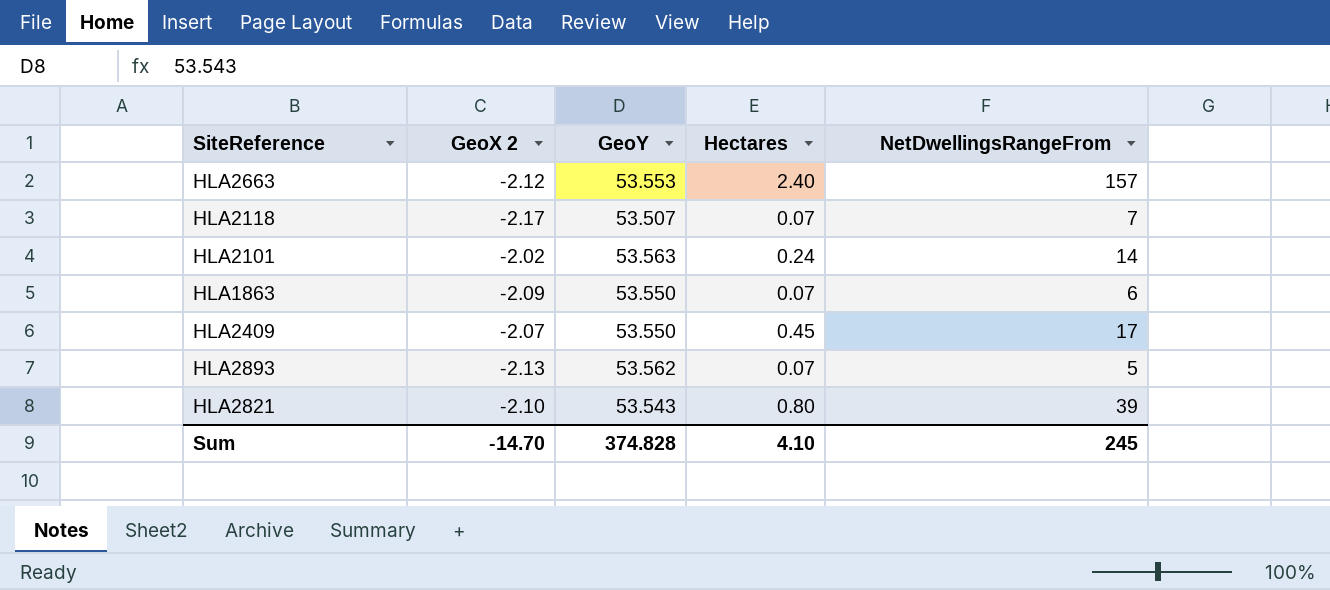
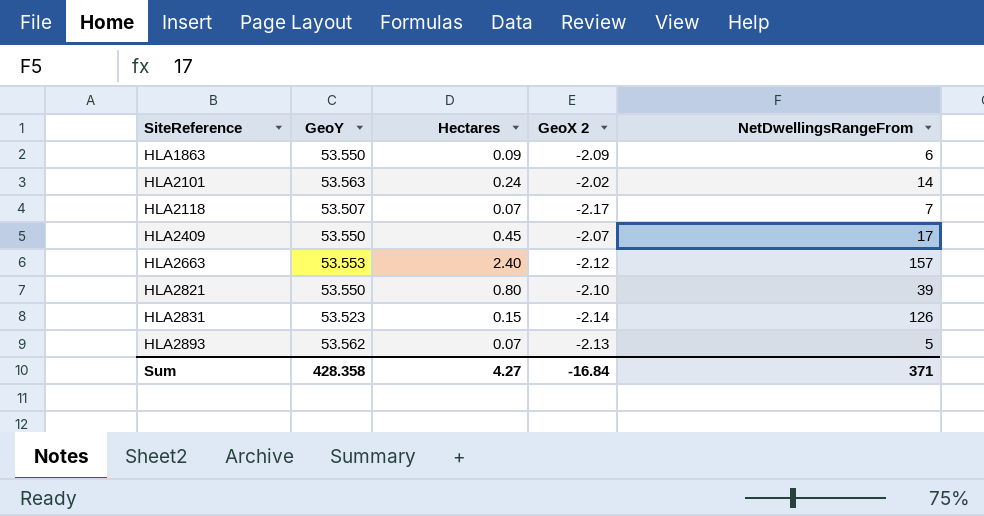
row order: none -> SiteReference ascending
column GeoX 2 | position: 2 -> 4
HLA1863 | Hectares: 0.07 -> 0.09
HLA2821 | GeoY: 53.543 -> 53.550
row HLA2831: none -> 53.523 | 0.15 | -2.14 | 126
Sum | GeoY: 374.828 -> 428.358
Sum | Hectares: 4.10 -> 4.27
Sum | GeoX 2: -14.70 -> -16.84
Sum | NetDwellingsRangeFrom: 245 -> 371

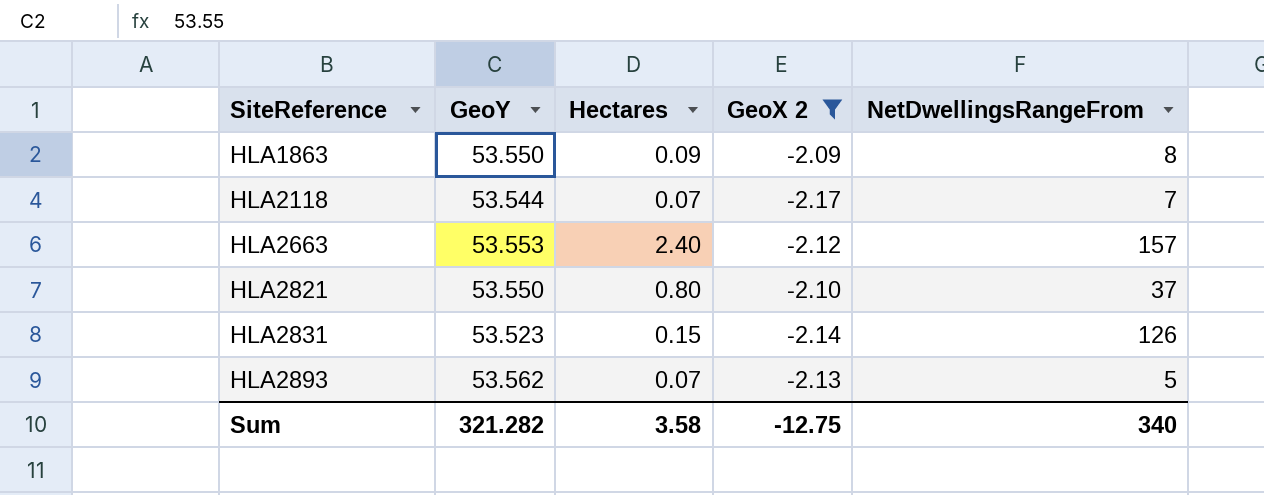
filter: none -> GeoX 2 <= -2.09
HLA1863 | NetDwellingsRangeFrom: 6 -> 8
HLA2118 | GeoY: 53.507 -> 53.544
HLA2821 | NetDwellingsRangeFrom: 39 -> 37
Sum | GeoY: 428.358 -> 321.282
Sum | Hectares: 4.27 -> 3.58
Sum | GeoX 2: -16.84 -> -12.75
Sum | NetDwellingsRangeFrom: 371 -> 340

